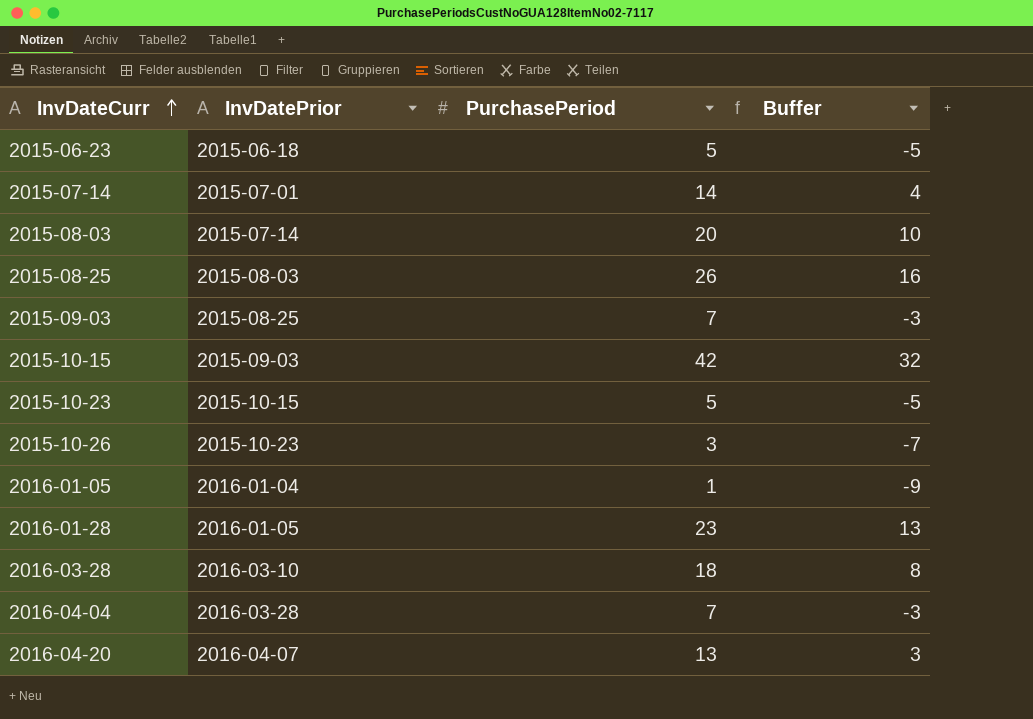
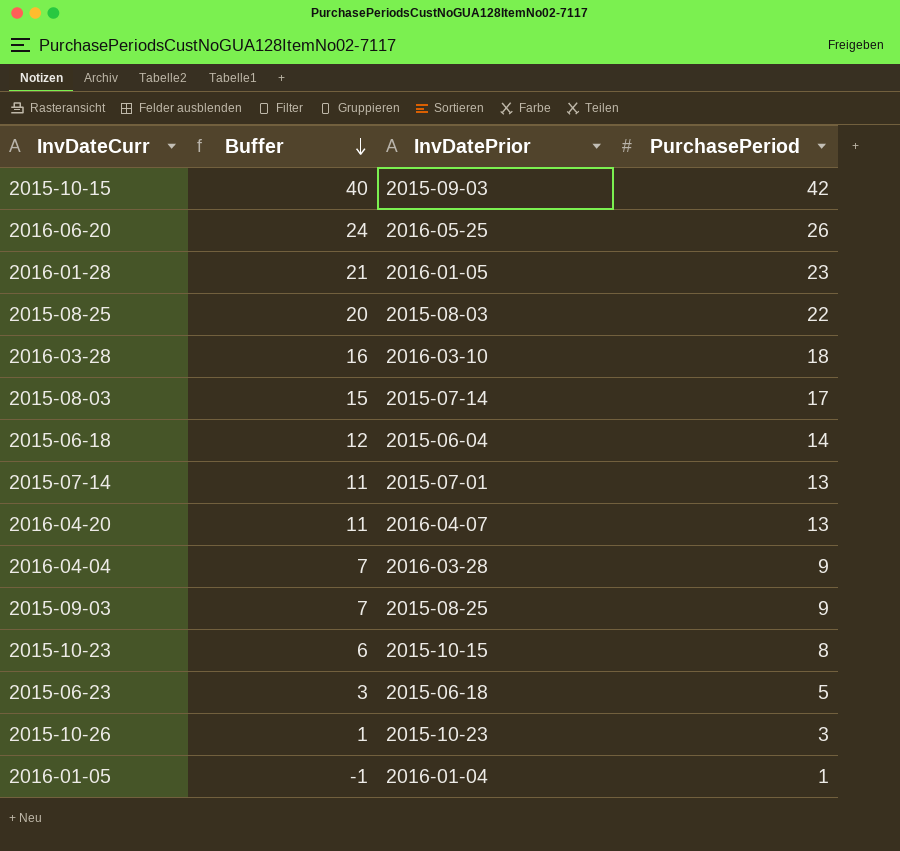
row order: InvDateCurr ascending -> Buffer descending
column Buffer | formula: [PurchasePeriod] - 10 -> [PurchasePeriod] - 2
column Buffer | position: 4 -> 2
row 2016-06-20: none -> 24 | 2016-05-25 | 26
2015-08-25 | PurchasePeriod: 26 -> 22
2015-08-03 | PurchasePeriod: 20 -> 17
row 2015-06-18: none -> 12 | 2015-06-04 | 14
2015-07-14 | PurchasePeriod: 14 -> 13
2016-04-04 | PurchasePeriod: 7 -> 9
2015-09-03 | PurchasePeriod: 7 -> 9
2015-10-23 | PurchasePeriod: 5 -> 8

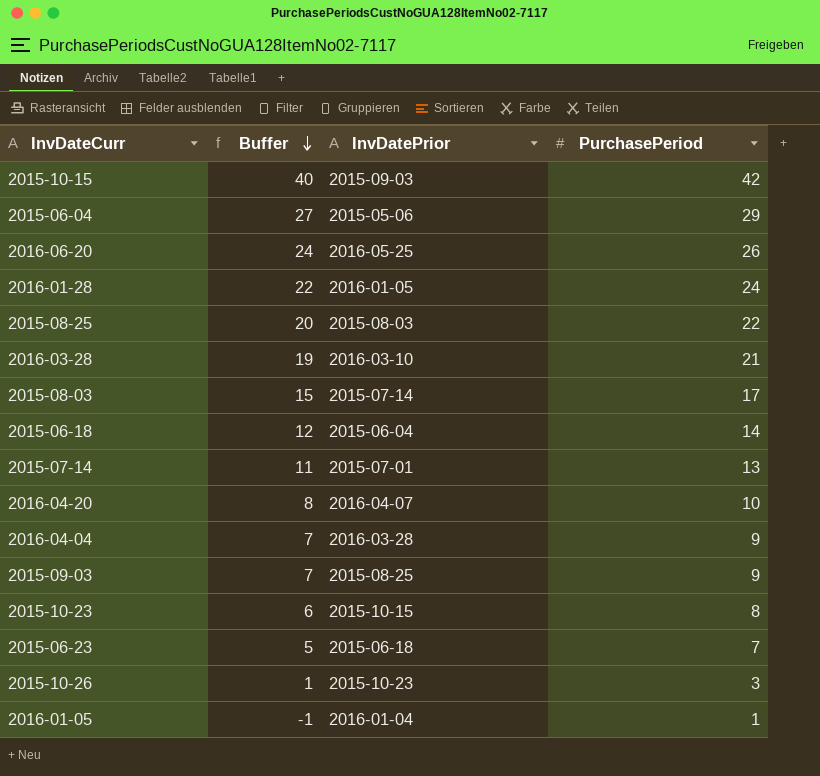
row 2015-06-04: none -> 27 | 2015-05-06 | 29
2016-01-28 | Buffer: 21 -> 22
2016-01-28 | PurchasePeriod: 23 -> 24
2016-03-28 | Buffer: 16 -> 19
2016-03-28 | PurchasePeriod: 18 -> 21
2016-04-20 | Buffer: 11 -> 8
2016-04-20 | PurchasePeriod: 13 -> 10
2015-06-23 | Buffer: 3 -> 5
2015-06-23 | PurchasePeriod: 5 -> 7

